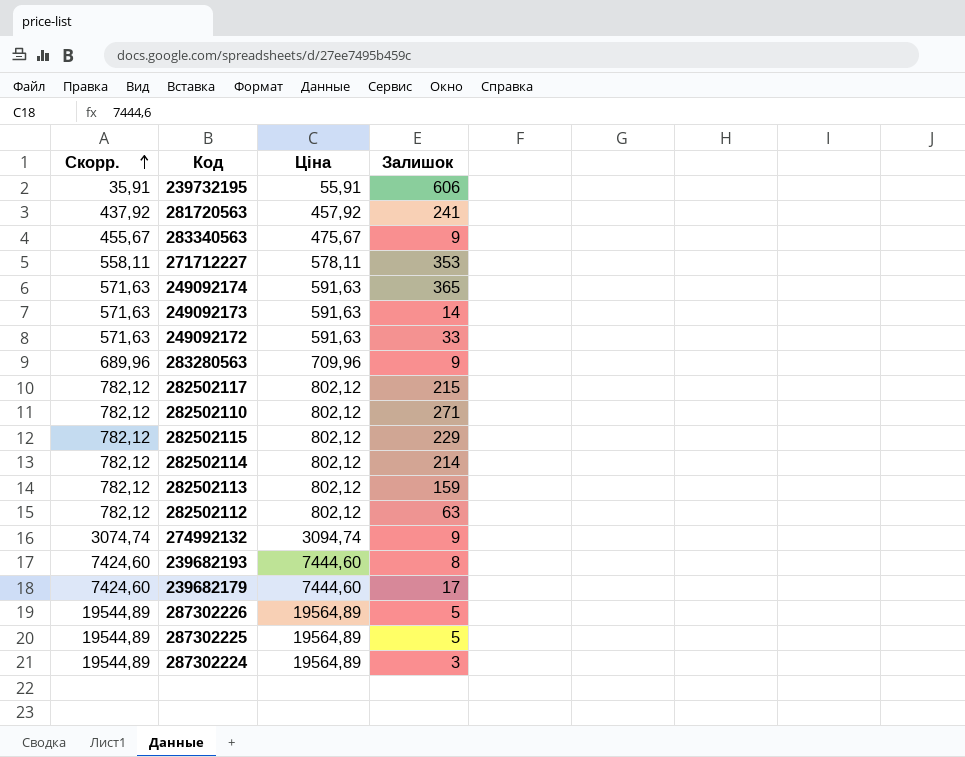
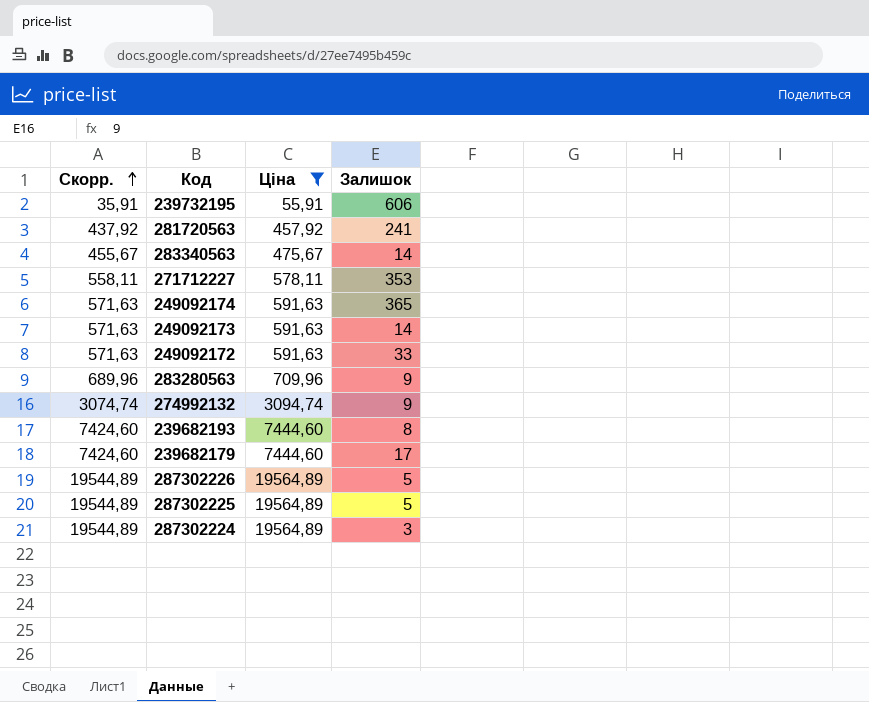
filter: none -> Ціна != 802,12
283340563 | Залишок: 9 -> 14

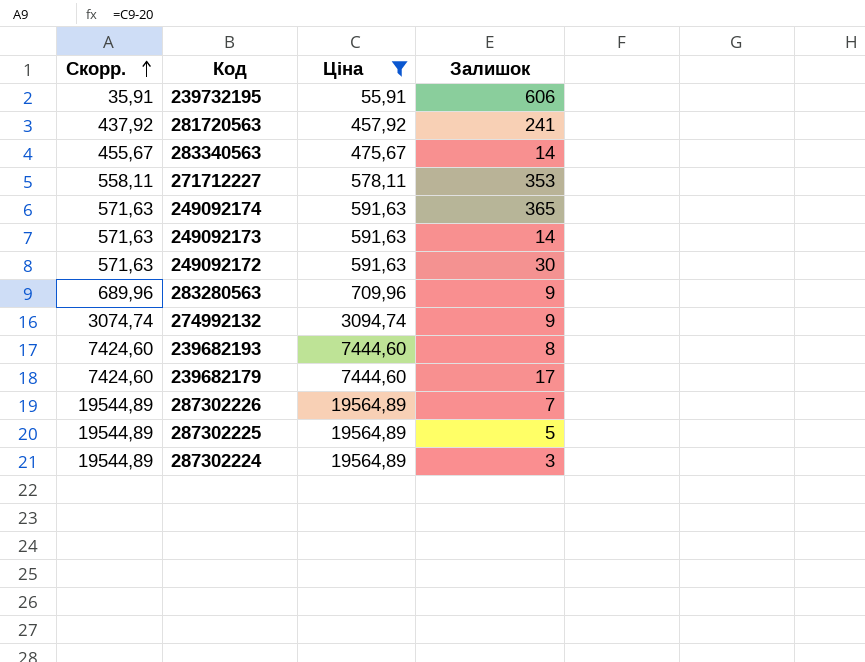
249092172 | Залишок: 33 -> 30
287302226 | Залишок: 5 -> 7

